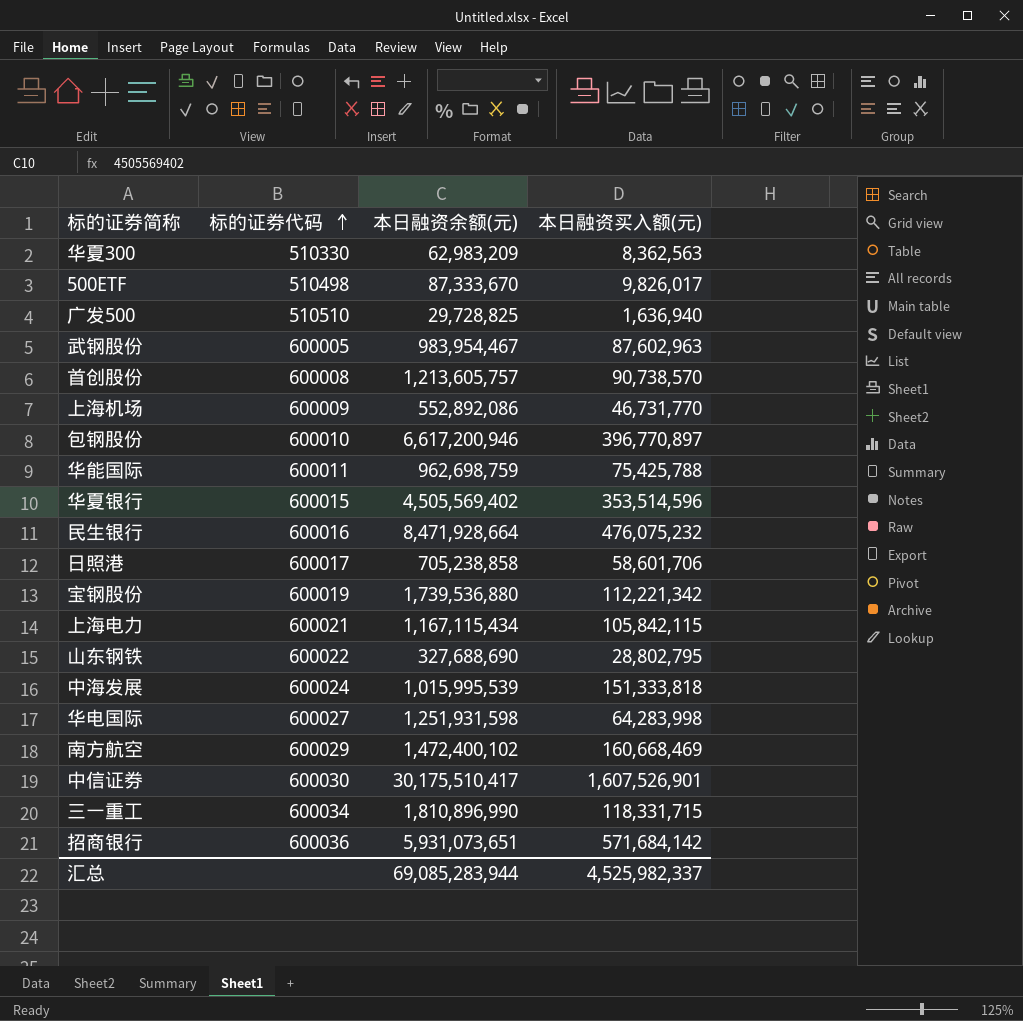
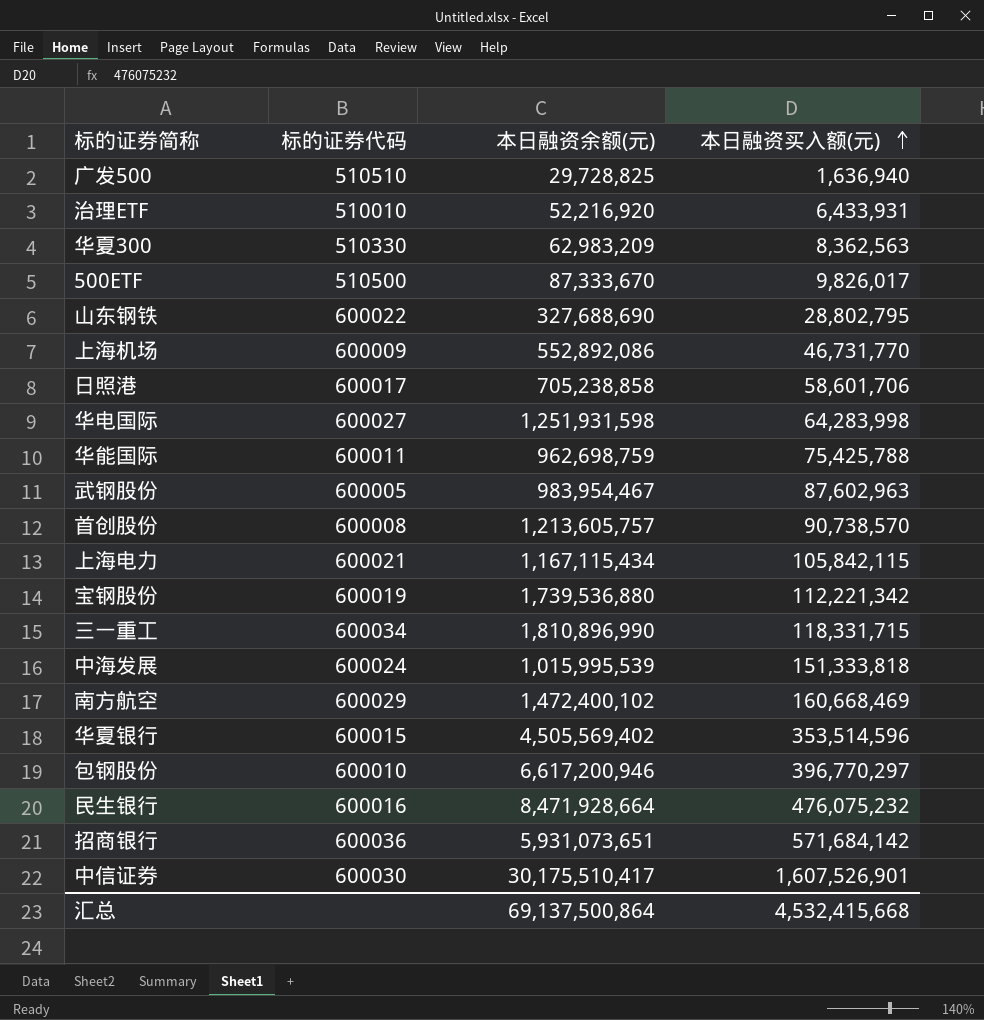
row order: 标的证券代码 ascending -> 本日融资买入额(元) ascending
row 治理ETF: none -> 510010 | 52,216,920 | 6,433,931
500ETF | 标的证券代码: 510498 -> 510500
包钢股份 | 本日融资买入额(元): 396,770,897 -> 396,770,297
汇总 | 本日融资余额(元): 69,085,283,944 -> 69,137,500,864
汇总 | 本日融资买入额(元): 4,525,982,337 -> 4,532,415,668

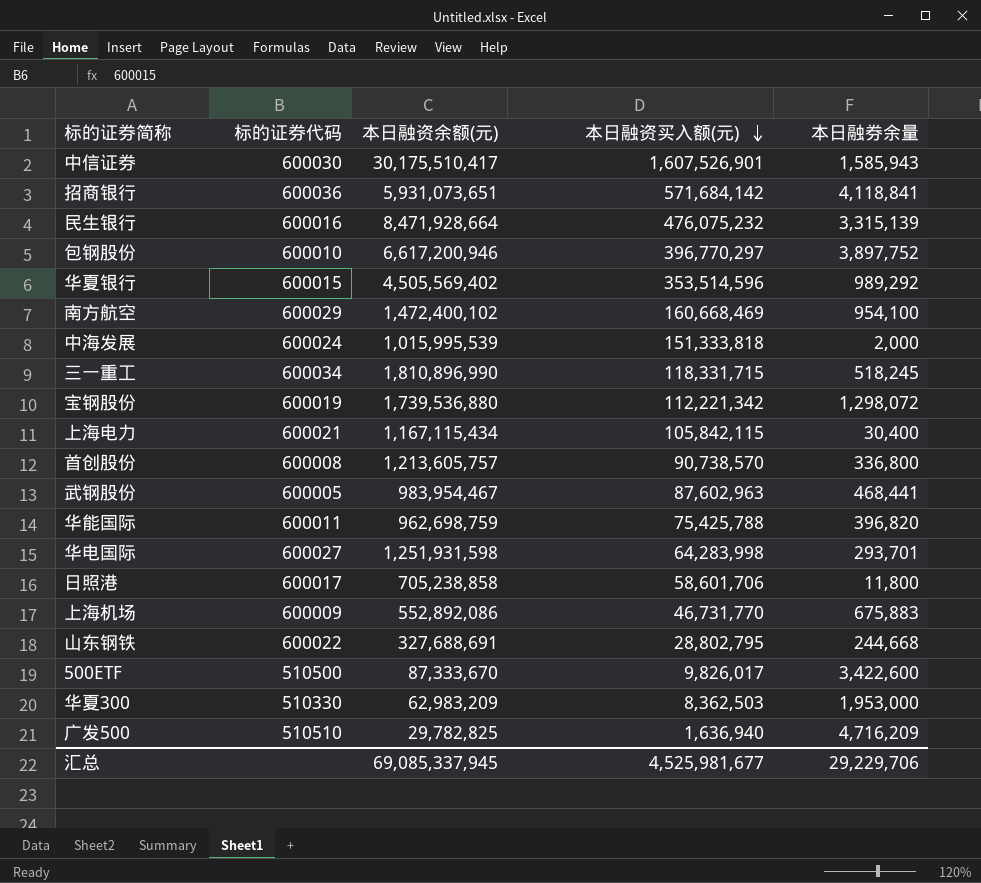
row order: 本日融资买入额(元) ascending -> 本日融资买入额(元) descending
column 本日融券余量 | position: none -> 5
row 治理ETF: 510010 | 52,216,920 | 6,433,931 -> none
山东钢铁 | 本日融资余额(元): 327,688,690 -> 327,688,691
华夏300 | 本日融资买入额(元): 8,362,563 -> 8,362,503
广发500 | 本日融资余额(元): 29,728,825 -> 29,782,825
汇总 | 本日融资余额(元): 69,137,500,864 -> 69,085,337,945
汇总 | 本日融资买入额(元): 4,532,415,668 -> 4,525,981,677

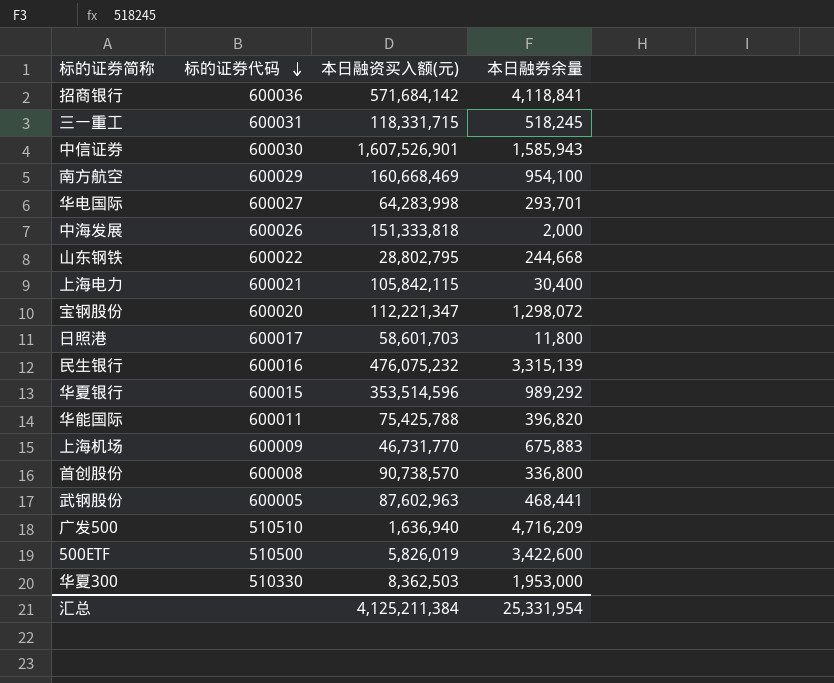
row order: 本日融资买入额(元) descending -> 标的证券代码 descending
column 本日融资余额(元) | position: 3 -> none
row 包钢股份: 600010 | 6,617,200,946 | 396,770,297 | 3,897,752 -> none
三一重工 | 标的证券代码: 600034 -> 600031
中海发展 | 标的证券代码: 600024 -> 600026
宝钢股份 | 标的证券代码: 600019 -> 600020
宝钢股份 | 本日融资买入额(元): 112,221,342 -> 112,221,347
日照港 | 本日融资买入额(元): 58,601,706 -> 58,601,703
500ETF | 本日融资买入额(元): 9,826,017 -> 5,826,019
汇总 | 本日融资买入额(元): 4,525,981,677 -> 4,125,211,384
汇总 | 本日融券余量: 29,229,706 -> 25,331,954

